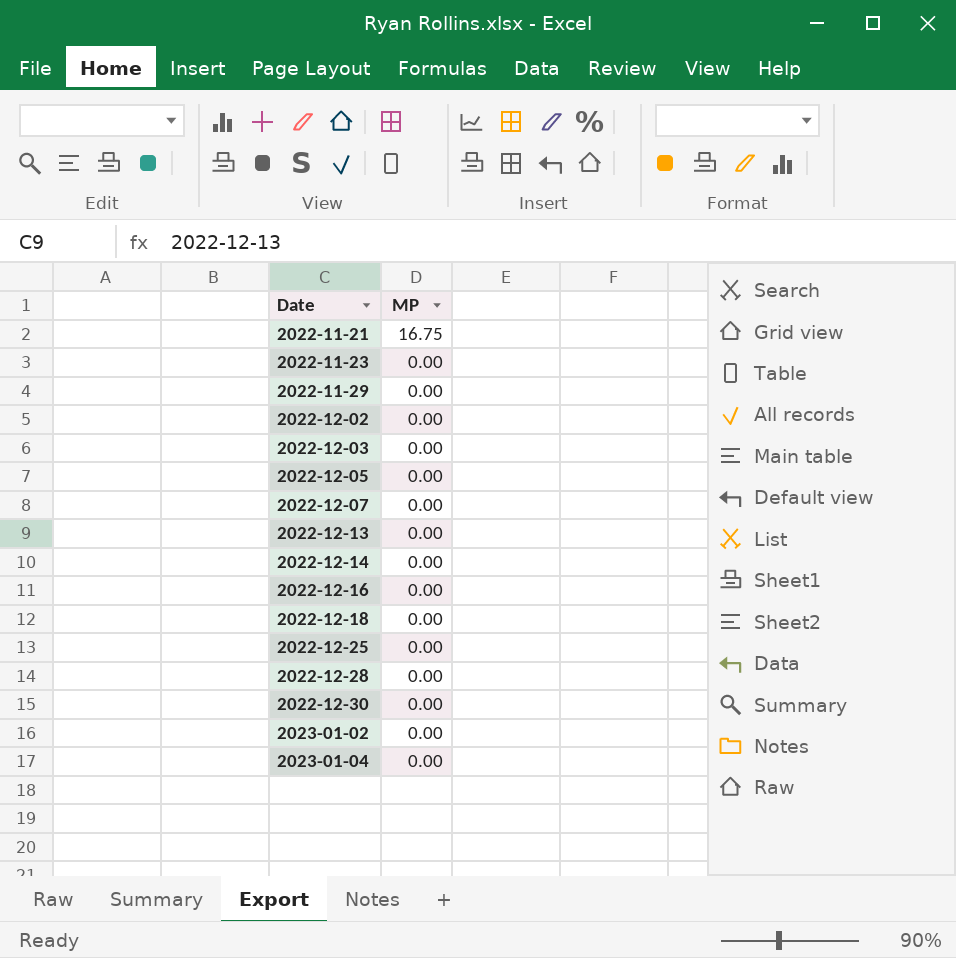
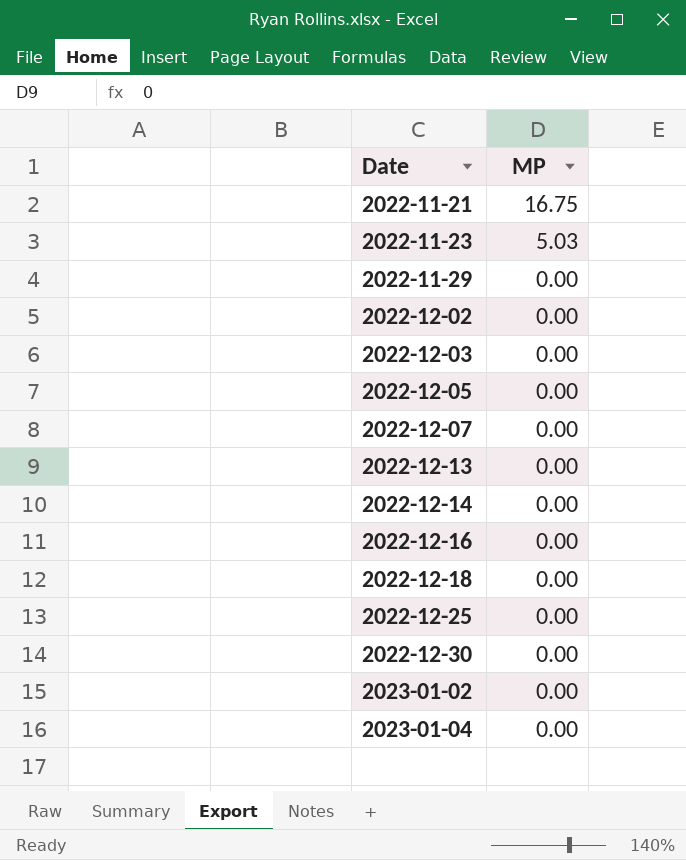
row 2022-12-28: 0.00 -> none
2022-11-23 | MP: 0.00 -> 5.03

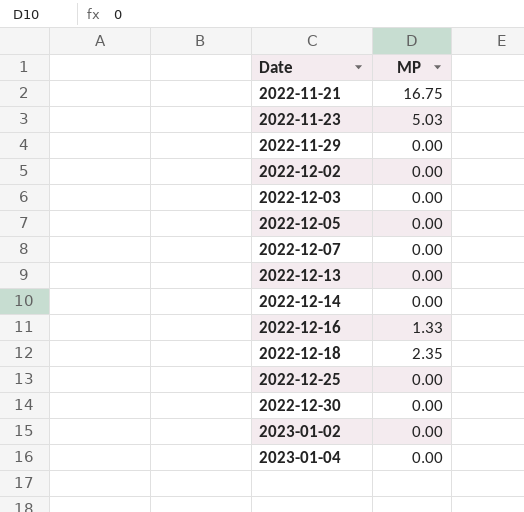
2022-12-16 | MP: 0.00 -> 1.33
2022-12-18 | MP: 0.00 -> 2.35

